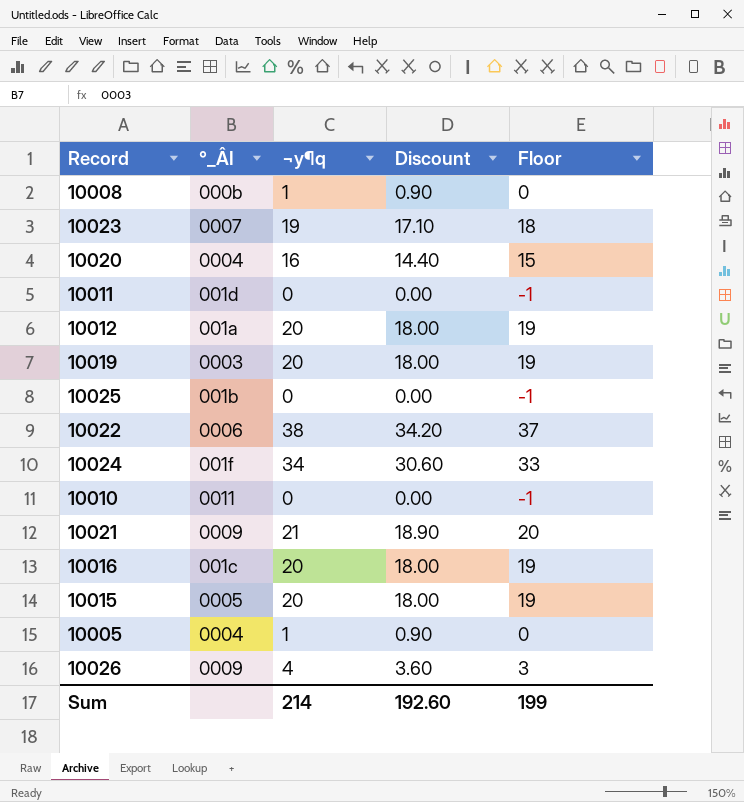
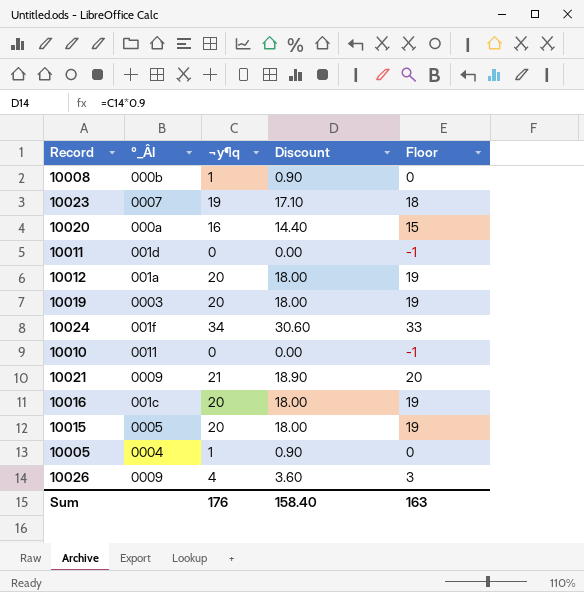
row 10025: 001b | 0 | 0.00 | -1 -> none
row 10022: 0006 | 38 | 34.20 | 37 -> none
10020 | °_ÂI: 0004 -> 000a
Sum | ¬y¶q: 214 -> 176
Sum | Discount: 192.60 -> 158.40
Sum | Floor: 199 -> 163

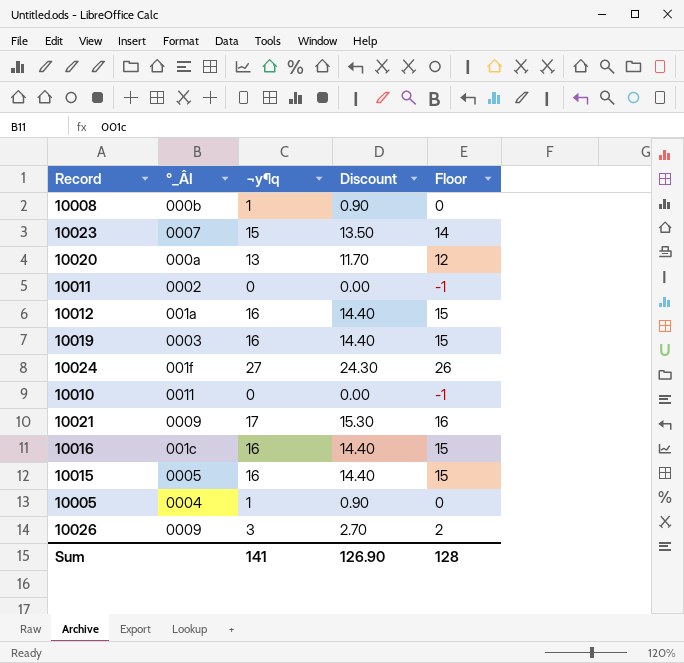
10023 | ¬y¶q: 19 -> 15
10023 | Discount: 17.10 -> 13.50
10023 | Floor: 18 -> 14
10020 | ¬y¶q: 16 -> 13
10020 | Discount: 14.40 -> 11.70
10020 | Floor: 15 -> 12
10011 | °_ÂI: 001d -> 0002
10012 | ¬y¶q: 20 -> 16
10012 | Discount: 18.00 -> 14.40
10012 | Floor: 19 -> 15
10019 | ¬y¶q: 20 -> 16
10019 | Discount: 18.00 -> 14.40
10019 | Floor: 19 -> 15
10024 | ¬y¶q: 34 -> 27
10024 | Discount: 30.60 -> 24.30
10024 | Floor: 33 -> 26
10021 | ¬y¶q: 21 -> 17
10021 | Discount: 18.90 -> 15.30
10021 | Floor: 20 -> 16
10016 | ¬y¶q: 20 -> 16
10016 | Discount: 18.00 -> 14.40
10016 | Floor: 19 -> 15
10015 | ¬y¶q: 20 -> 16
10015 | Discount: 18.00 -> 14.40
10015 | Floor: 19 -> 15
10026 | ¬y¶q: 4 -> 3
10026 | Discount: 3.60 -> 2.70
10026 | Floor: 3 -> 2
Sum | ¬y¶q: 176 -> 141
Sum | Discount: 158.40 -> 126.90
Sum | Floor: 163 -> 128

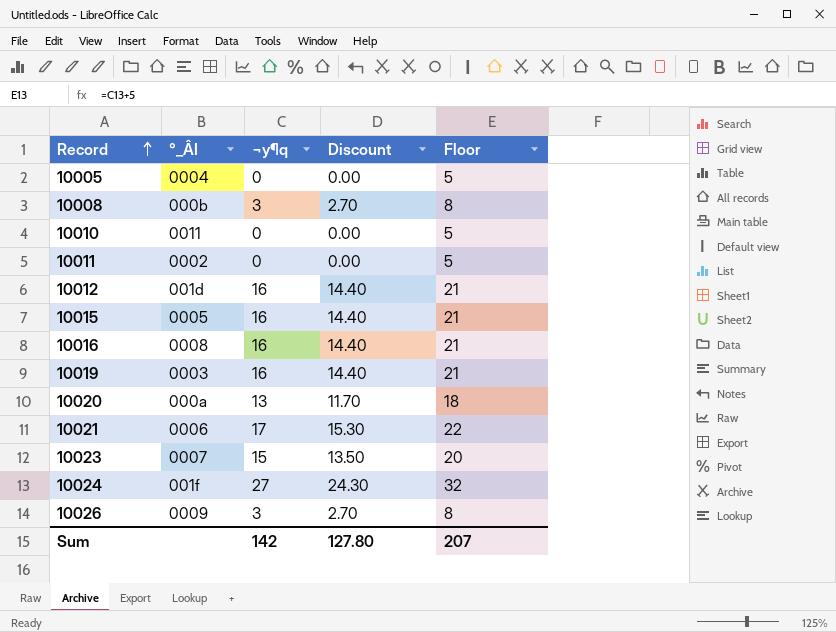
row order: none -> Record ascending
column Floor | formula: [¬y¶q] - 1 -> [¬y¶q] + 5
10005 | ¬y¶q: 1 -> 0
10005 | Discount: 0.90 -> 0.00
10008 | ¬y¶q: 1 -> 3
10008 | Discount: 0.90 -> 2.70
10012 | °_ÂI: 001a -> 001d
10016 | °_ÂI: 001c -> 0008
10021 | °_ÂI: 0009 -> 0006
Sum | ¬y¶q: 141 -> 142
Sum | Discount: 126.90 -> 127.80
Sum | Floor: 128 -> 207

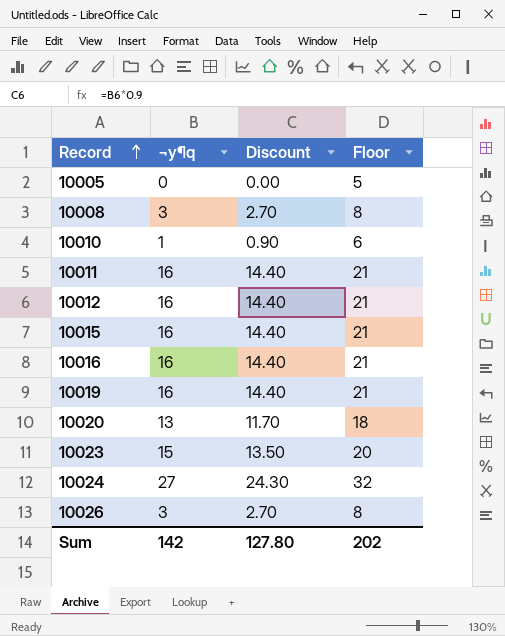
column °_ÂI | position: 2 -> none
row 10021: 0006 | 17 | 15.30 | 22 -> none
10010 | ¬y¶q: 0 -> 1
10010 | Discount: 0.00 -> 0.90
10010 | Floor: 5 -> 6
10011 | ¬y¶q: 0 -> 16
10011 | Discount: 0.00 -> 14.40
10011 | Floor: 5 -> 21
Sum | Floor: 207 -> 202

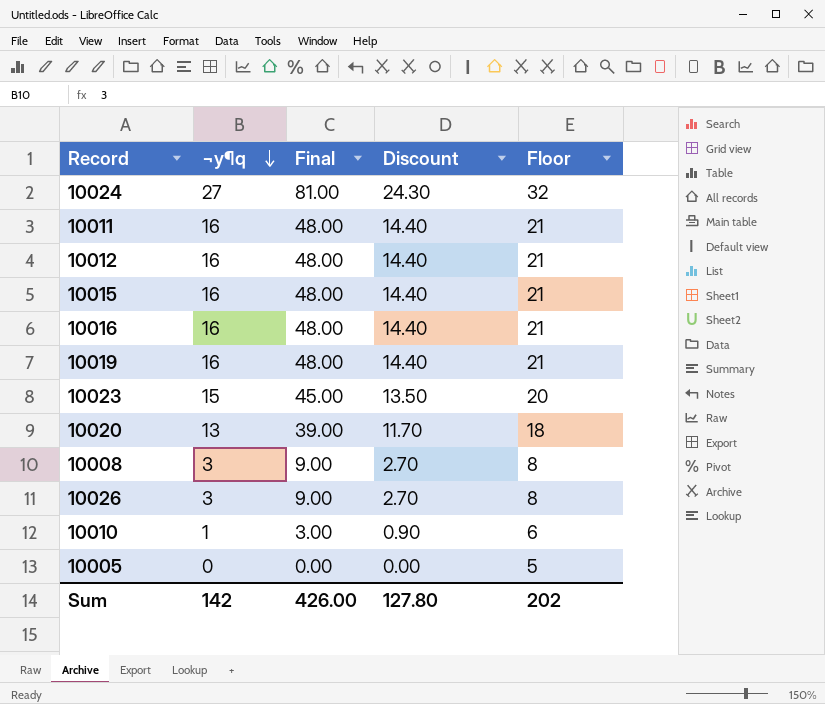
row order: Record ascending -> ¬y¶q descending
column Final | formula: none -> [¬y¶q] * 3

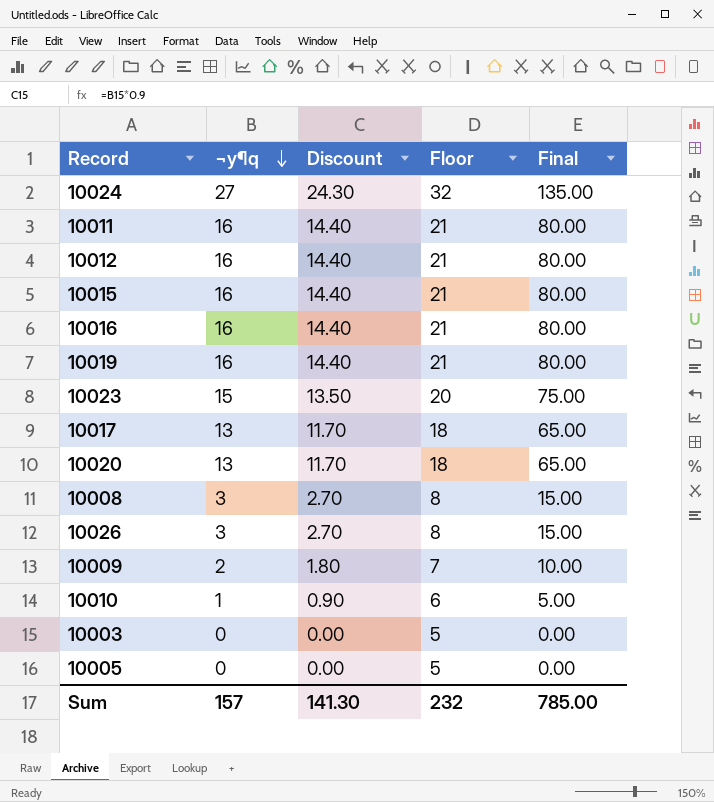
column Final | formula: [¬y¶q] * 3 -> [¬y¶q] * 5
column Final | position: 3 -> 5
row 10017: none -> 13 | 11.70 | 18 | 65.00
row 10009: none -> 2 | 1.80 | 7 | 10.00
row 10003: none -> 0 | 0.00 | 5 | 0.00
Sum | ¬y¶q: 142 -> 157
Sum | Discount: 127.80 -> 141.30
Sum | Floor: 202 -> 232
Sum | Final: 426.00 -> 785.00

